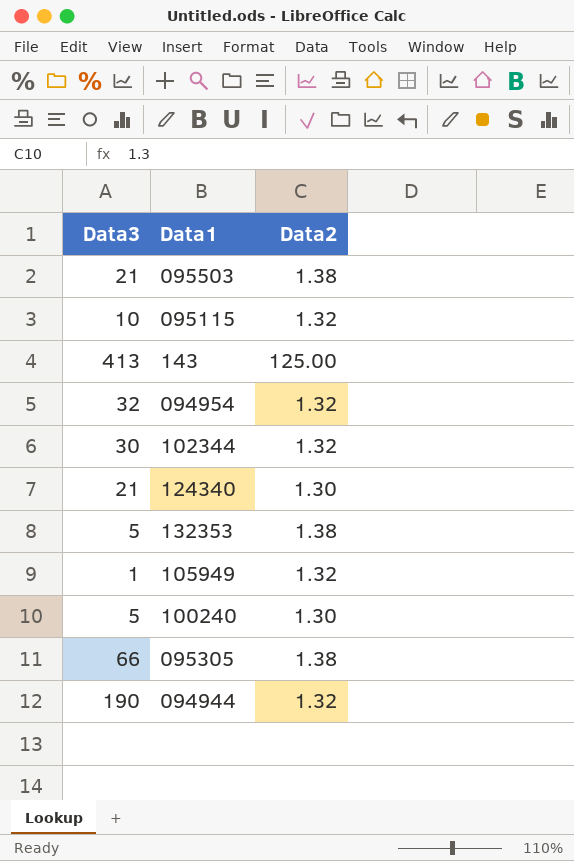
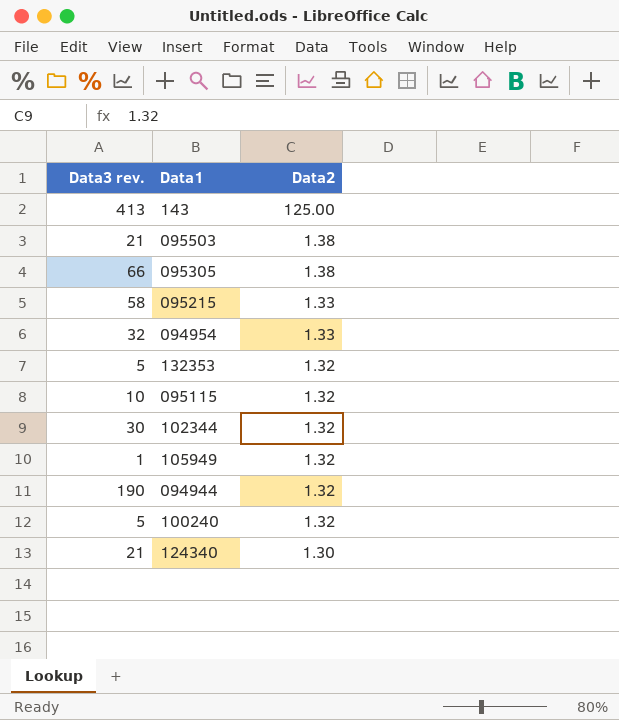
row order: none -> Data2 descending
column name: Data3 -> Data3 rev.
row 095215: none -> 58 | 1.33
094954 | Data2: 1.32 -> 1.33
132353 | Data2: 1.38 -> 1.32
100240 | Data2: 1.30 -> 1.32

